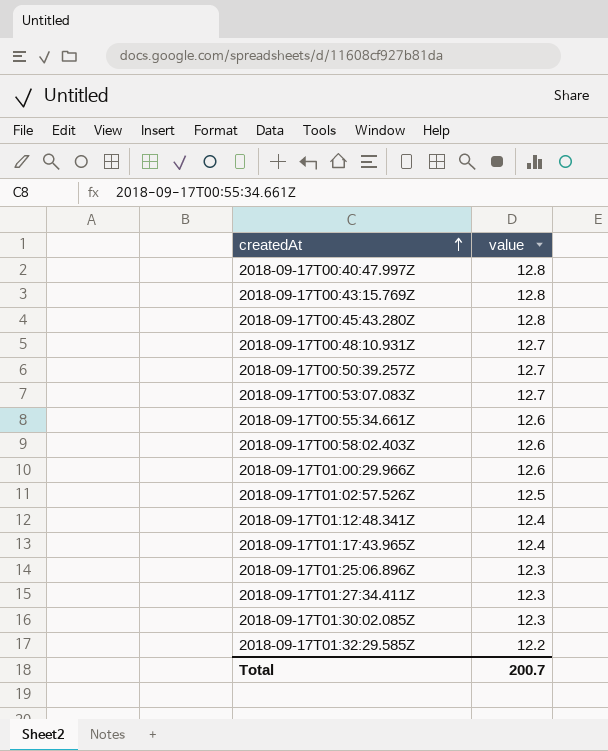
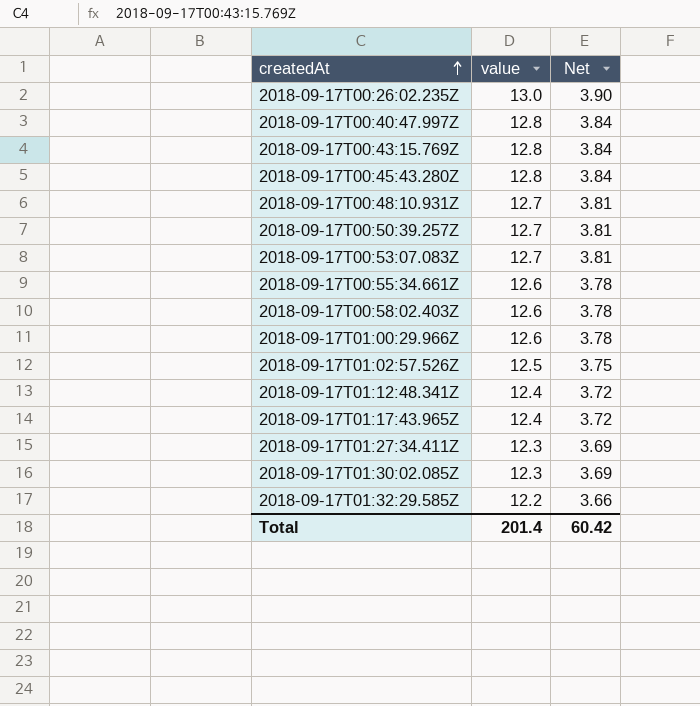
column Net | formula: none -> [value] * 0.3
row 2018-09-17T01:25:06.896Z: 12.3 -> none
row 2018-09-17T00:26:02.235Z: none -> 13.0 | 3.90
Total | value: 200.7 -> 201.4

